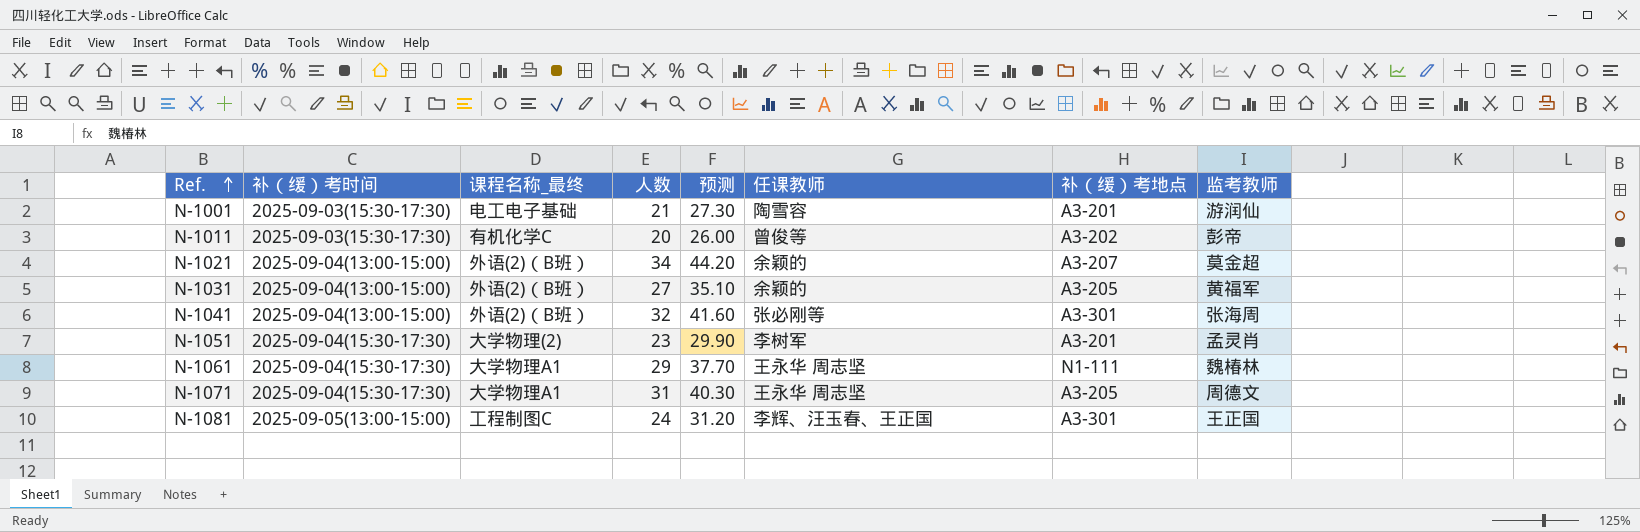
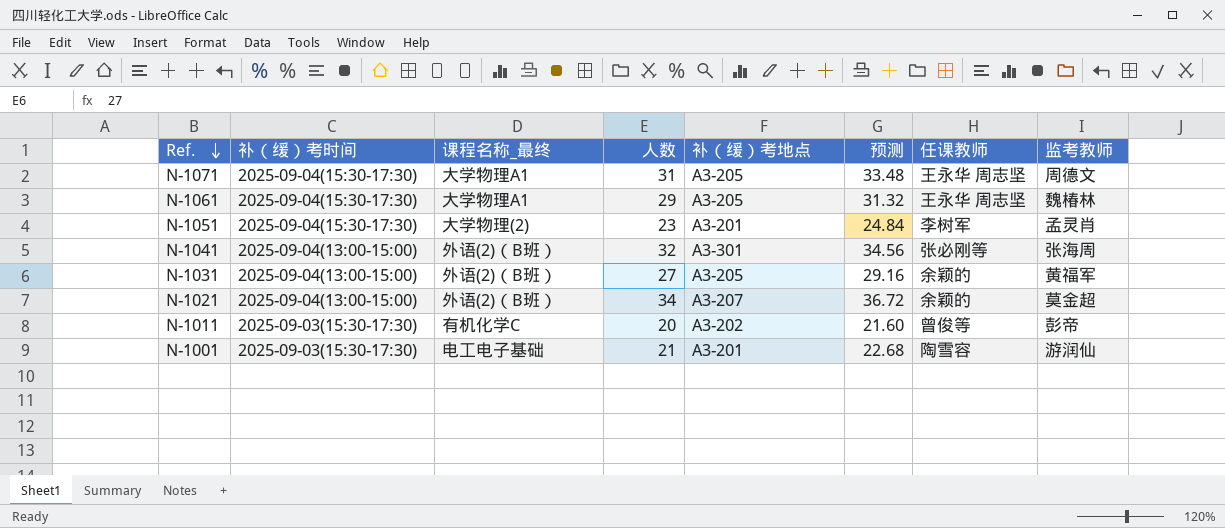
row order: Ref. ascending -> Ref. descending
column 补（缓）考地点 | position: 7 -> 5
column 预测 | formula: [人数] * 1.3 -> [人数] * 1.08
row N-1081: 2025-09-05(13:00-15:00) | 工程制图C | 24 | 31.20 | 李辉、汪玉春、王正国 | A3-301 | 王正国 -> none
N-1061 | 补（缓）考地点: N1-111 -> A3-205

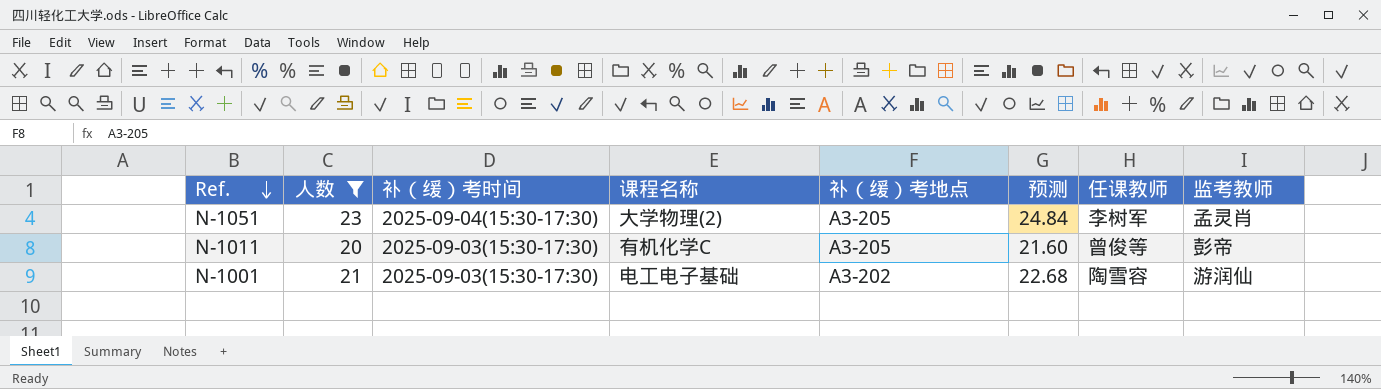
filter: none -> 人数 <= 23
column 人数 | position: 4 -> 2
column name: 课程名称_最终 -> 课程名称
N-1051 | 补（缓）考地点: A3-201 -> A3-205
N-1011 | 补（缓）考地点: A3-202 -> A3-205
N-1001 | 补（缓）考地点: A3-201 -> A3-202

